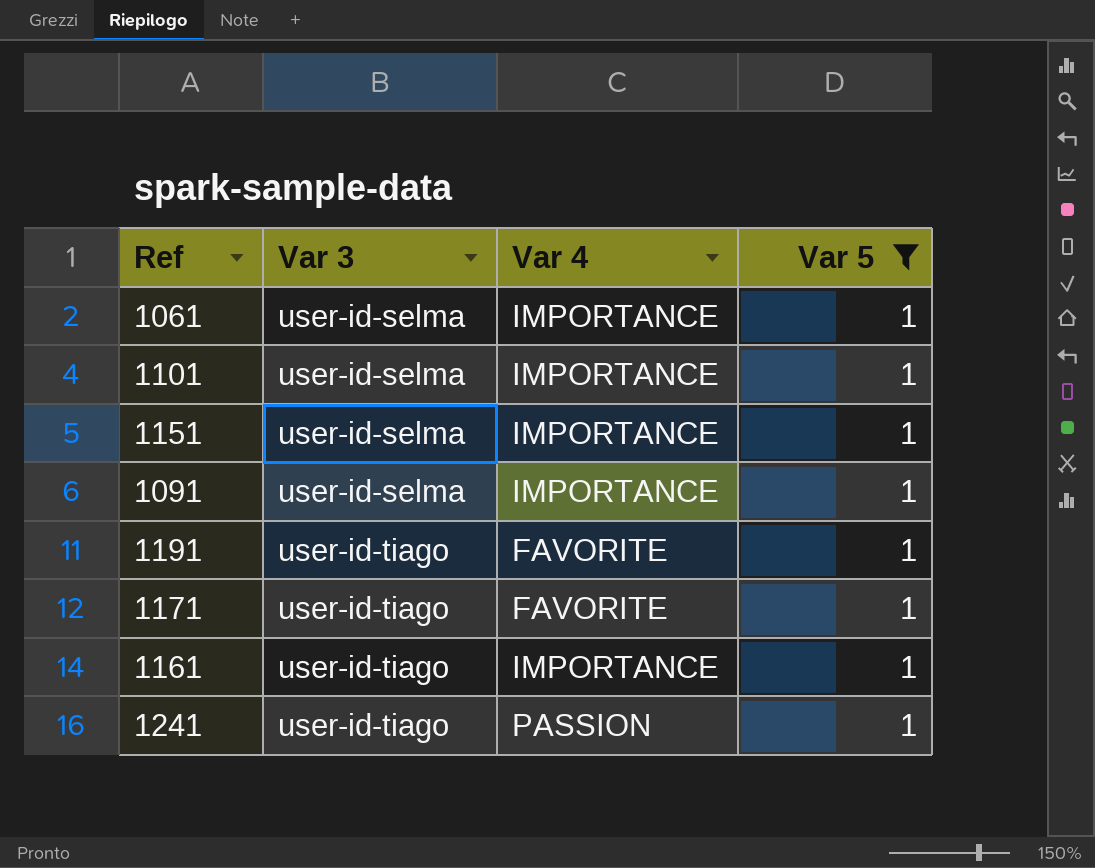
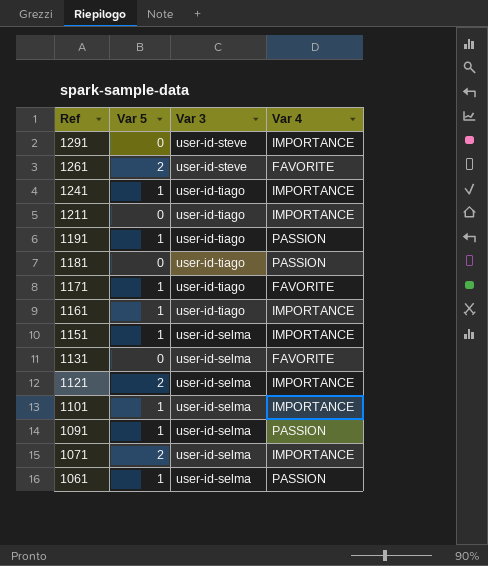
filter: Var 5 = 1 -> none
row order: Var 3 ascending -> Ref descending
column Var 5 | position: 4 -> 2
1241 | Var 4: PASSION -> IMPORTANCE
1191 | Var 4: FAVORITE -> PASSION
1091 | Var 4: IMPORTANCE -> PASSION
1061 | Var 4: IMPORTANCE -> PASSION

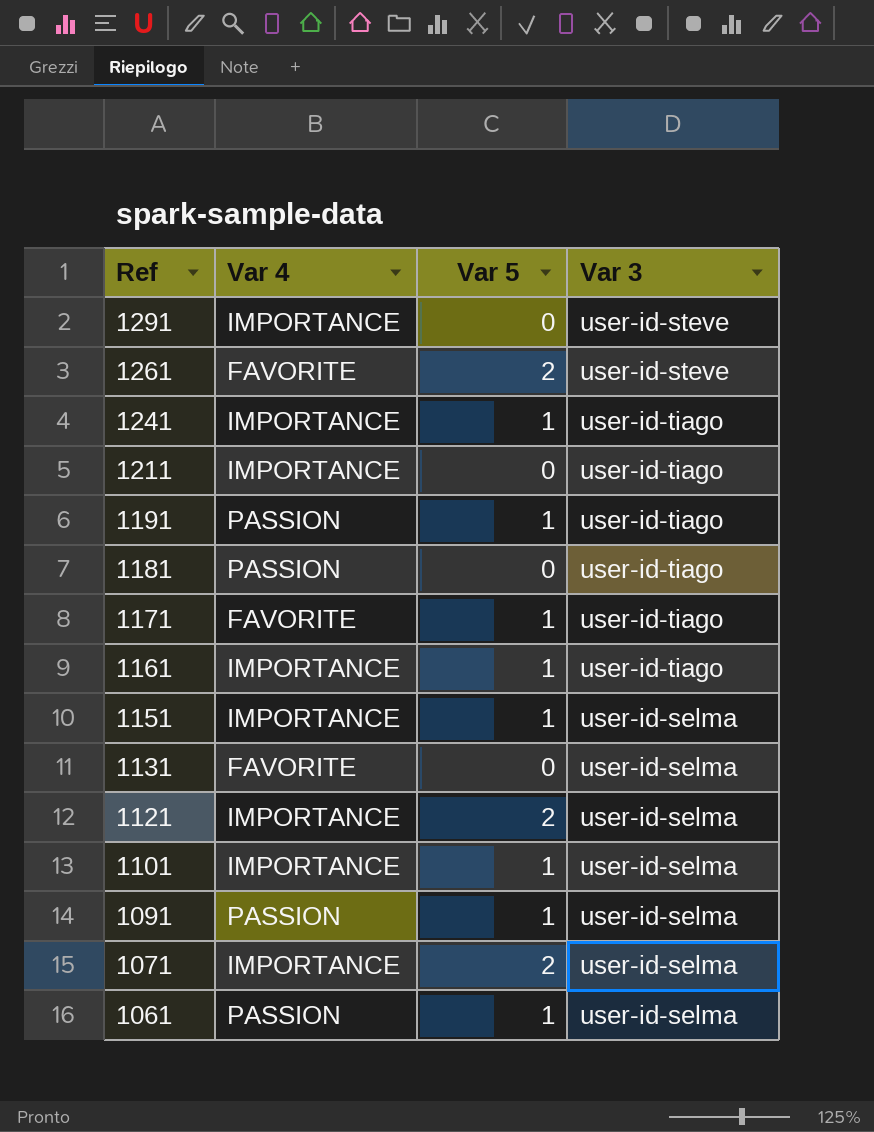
column Var 4 | position: 4 -> 2

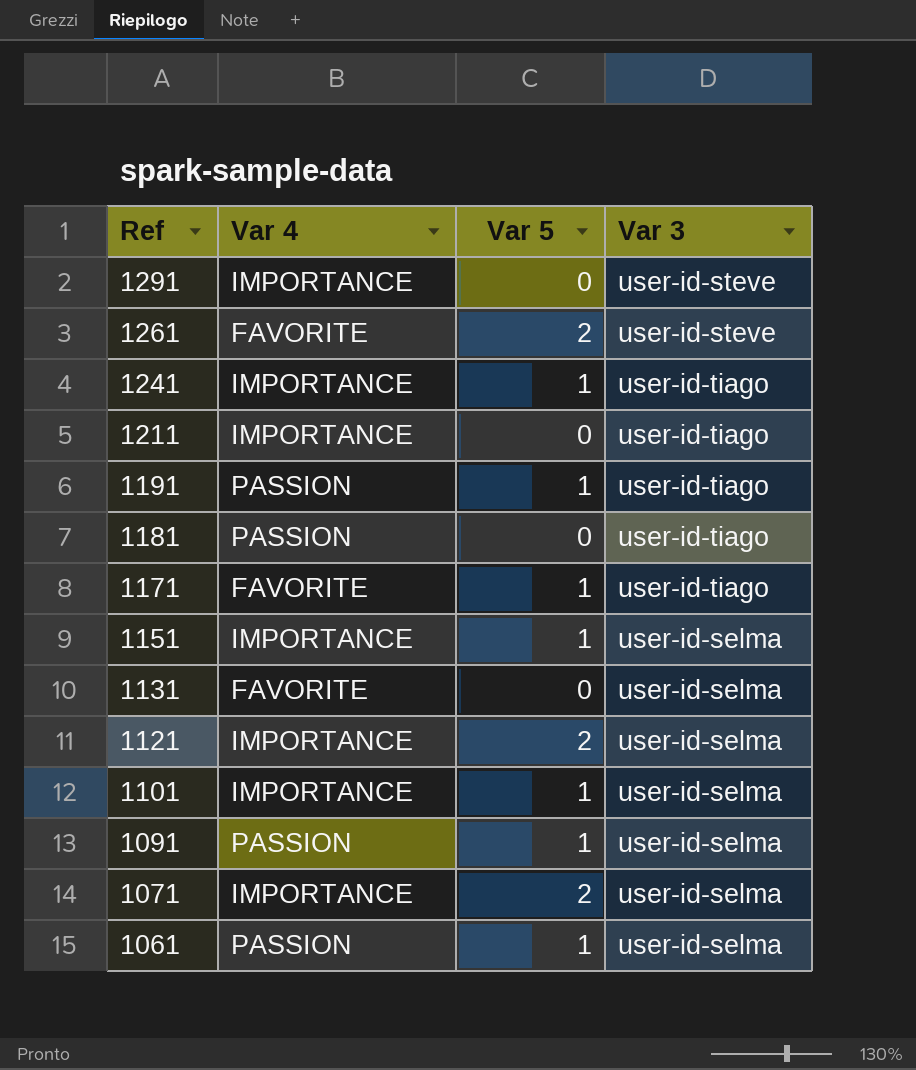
row 1161: IMPORTANCE | 1 | user-id-tiago -> none

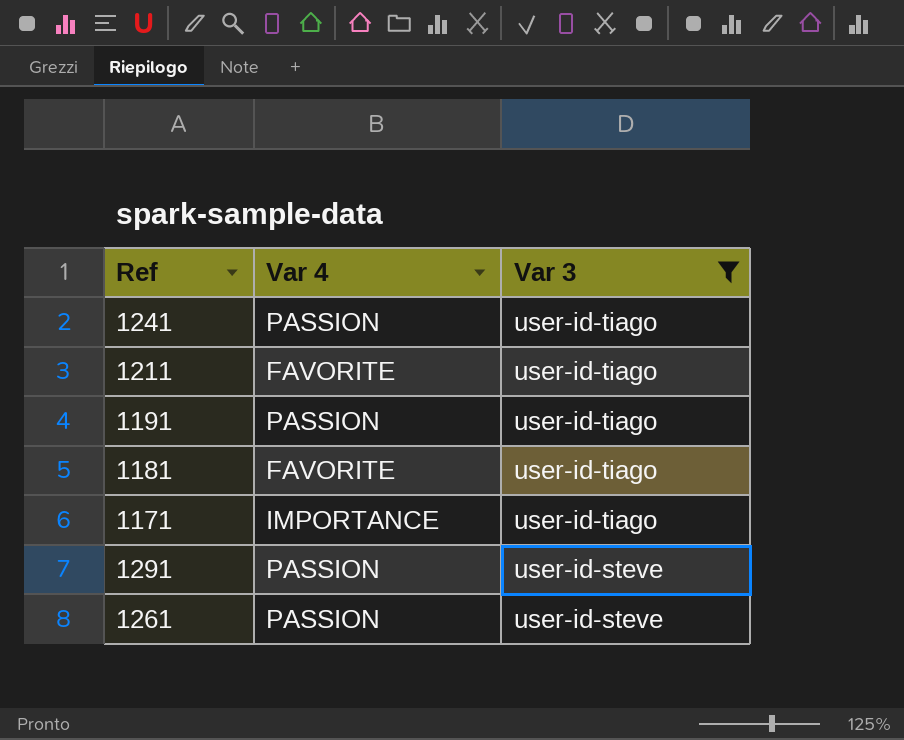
filter: none -> Var 3 != user-id-selma
row order: Ref descending -> Var 3 descending
column Var 5 | position: 3 -> none
1241 | Var 4: IMPORTANCE -> PASSION
1211 | Var 4: IMPORTANCE -> FAVORITE
1181 | Var 4: PASSION -> FAVORITE
1171 | Var 4: FAVORITE -> IMPORTANCE
1291 | Var 4: IMPORTANCE -> PASSION
1261 | Var 4: FAVORITE -> PASSION

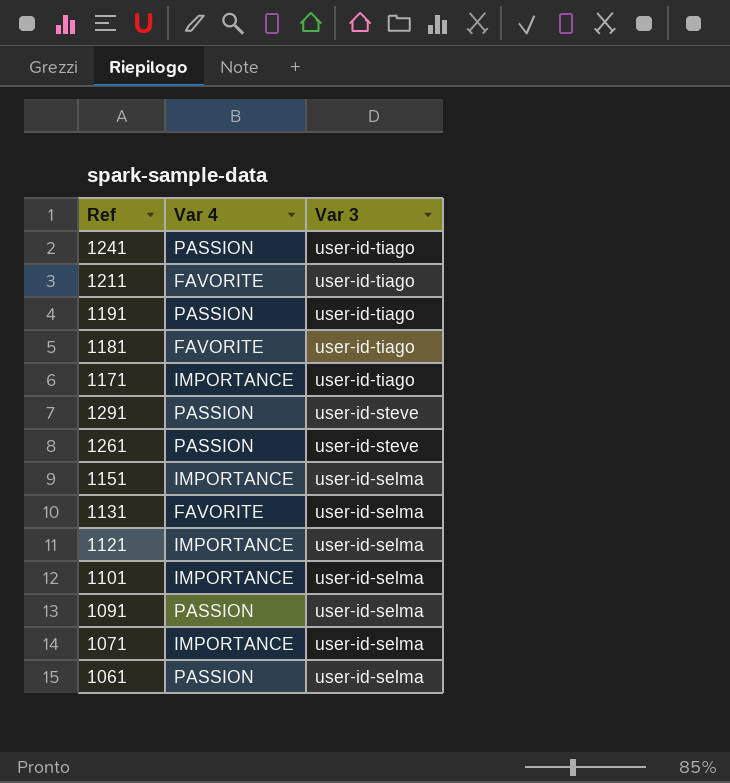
filter: Var 3 != user-id-selma -> none

